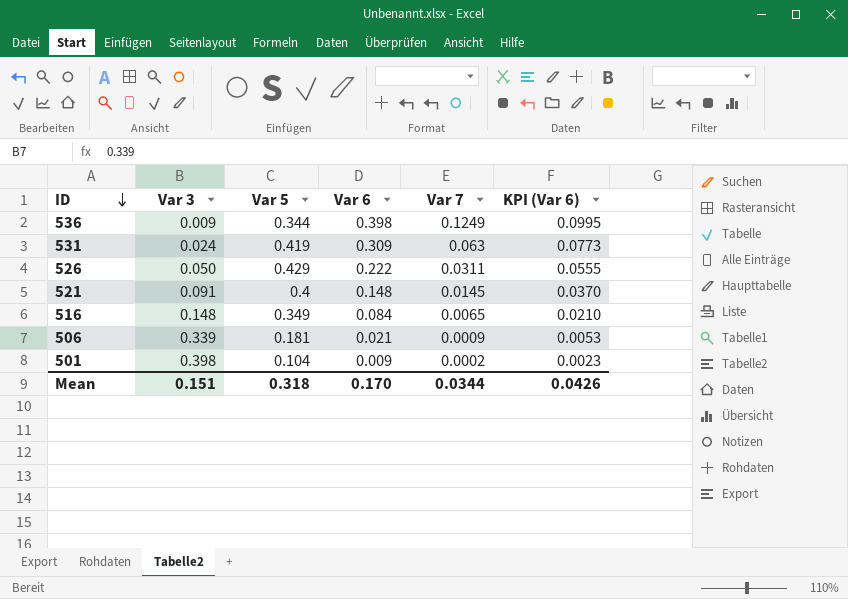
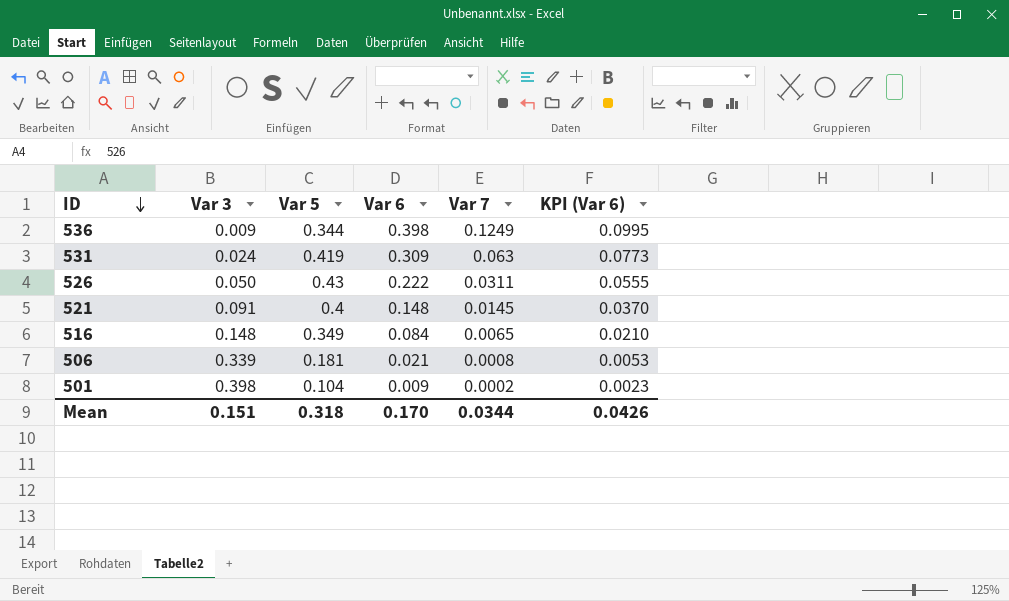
526 | Var 5: 0.429 -> 0.43
506 | Var 7: 0.0009 -> 0.0008

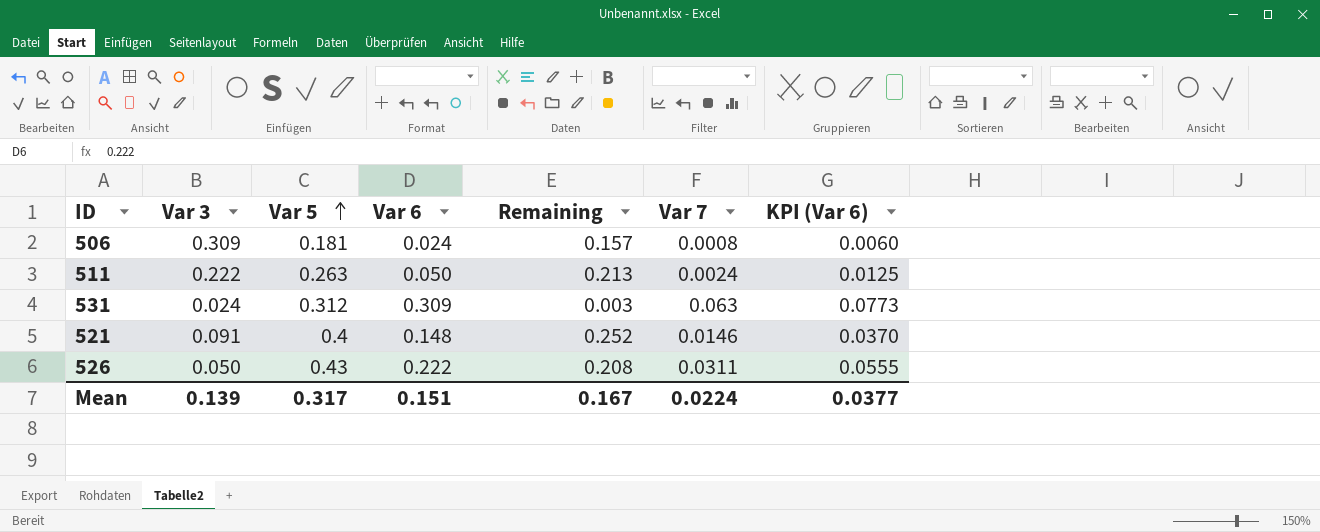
row order: ID descending -> Var 5 ascending
column Remaining | formula: none -> [Var 5] - [Var 6]
row 536: 0.009 | 0.344 | 0.398 | 0.1249 | 0.0995 -> none
row 516: 0.148 | 0.349 | 0.084 | 0.0065 | 0.0210 -> none
row 501: 0.398 | 0.104 | 0.009 | 0.0002 | 0.0023 -> none
506 | Var 3: 0.339 -> 0.309
506 | Var 6: 0.021 -> 0.024
506 | KPI (Var 6): 0.0053 -> 0.0060
row 511: none -> 0.222 | 0.263 | 0.050 | 0.213 | 0.0024 | 0.0125
531 | Var 5: 0.419 -> 0.312
521 | Var 7: 0.0145 -> 0.0146
Mean | Var 3: 0.151 -> 0.139
Mean | Var 5: 0.318 -> 0.317
Mean | Var 6: 0.170 -> 0.151
Mean | Var 7: 0.0344 -> 0.0224
Mean | KPI (Var 6): 0.0426 -> 0.0377

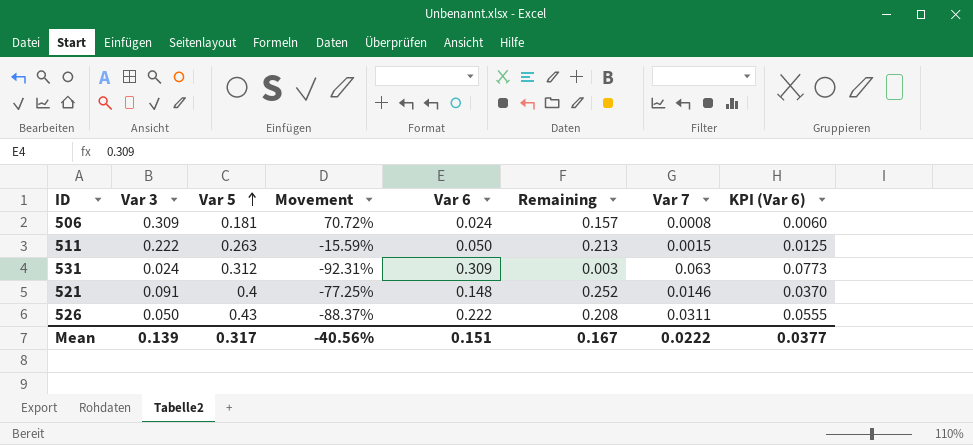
column Movement | formula: none -> ([Var 3] - [Var 5]) / [Var 5]
511 | Var 7: 0.0024 -> 0.0015
Mean | Var 7: 0.0224 -> 0.0222

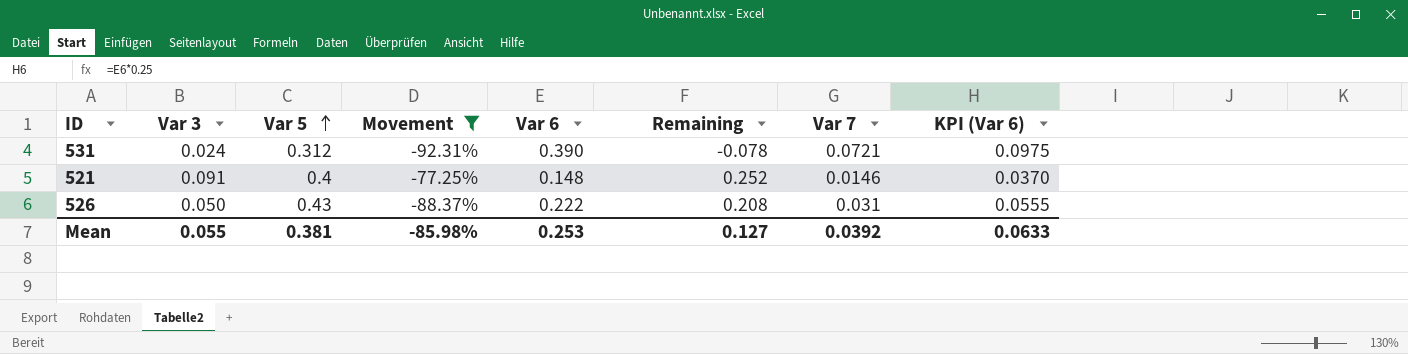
filter: none -> Movement <= -77.25%
531 | Var 6: 0.309 -> 0.390
531 | Remaining: 0.003 -> -0.078
531 | Var 7: 0.063 -> 0.0721
531 | KPI (Var 6): 0.0773 -> 0.0975
526 | Var 7: 0.0311 -> 0.031
Mean | Var 3: 0.139 -> 0.055
Mean | Var 5: 0.317 -> 0.381
Mean | Movement: -40.56% -> -85.98%
Mean | Var 6: 0.151 -> 0.253
Mean | Remaining: 0.167 -> 0.127
Mean | Var 7: 0.0222 -> 0.0392
Mean | KPI (Var 6): 0.0377 -> 0.0633

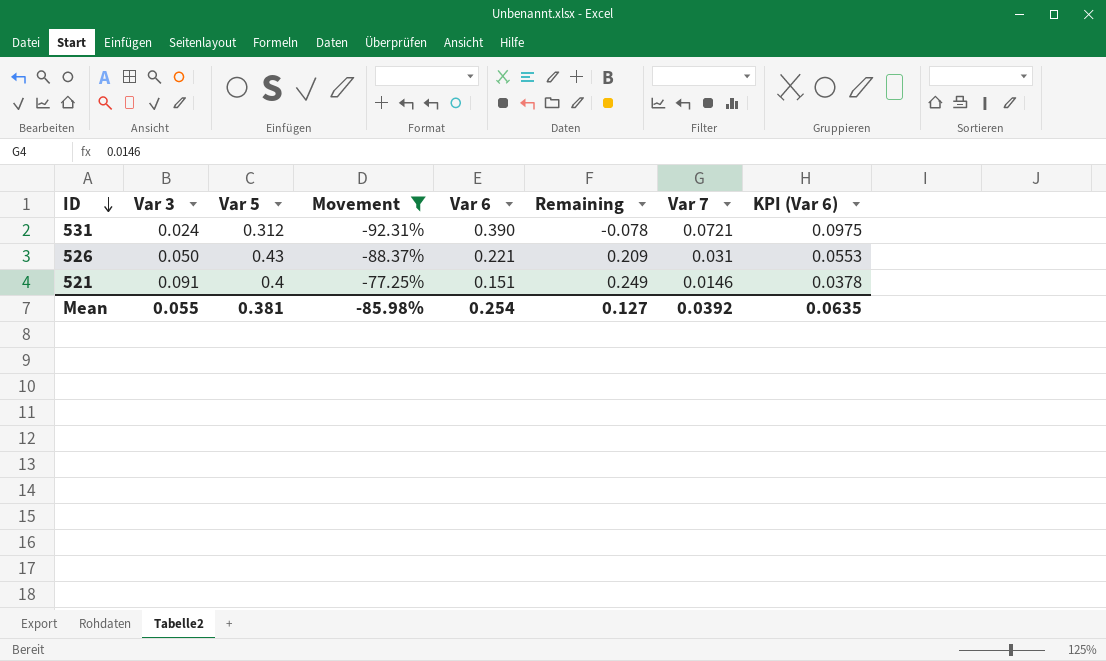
row order: Var 5 ascending -> ID descending
526 | Var 6: 0.222 -> 0.221
526 | Remaining: 0.208 -> 0.209
526 | KPI (Var 6): 0.0555 -> 0.0553
521 | Var 6: 0.148 -> 0.151
521 | Remaining: 0.252 -> 0.249
521 | KPI (Var 6): 0.0370 -> 0.0378
Mean | Var 6: 0.253 -> 0.254
Mean | KPI (Var 6): 0.0633 -> 0.0635

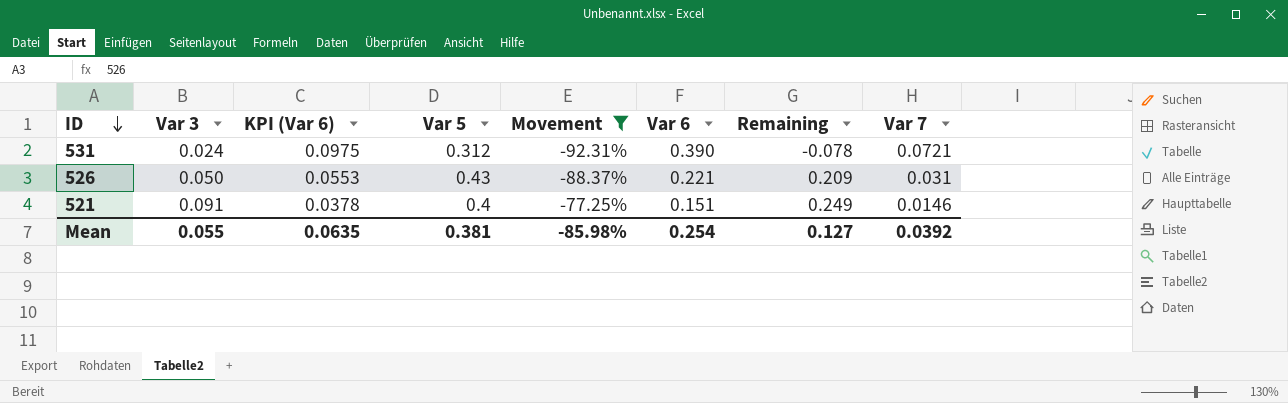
column KPI (Var 6) | position: 8 -> 3

